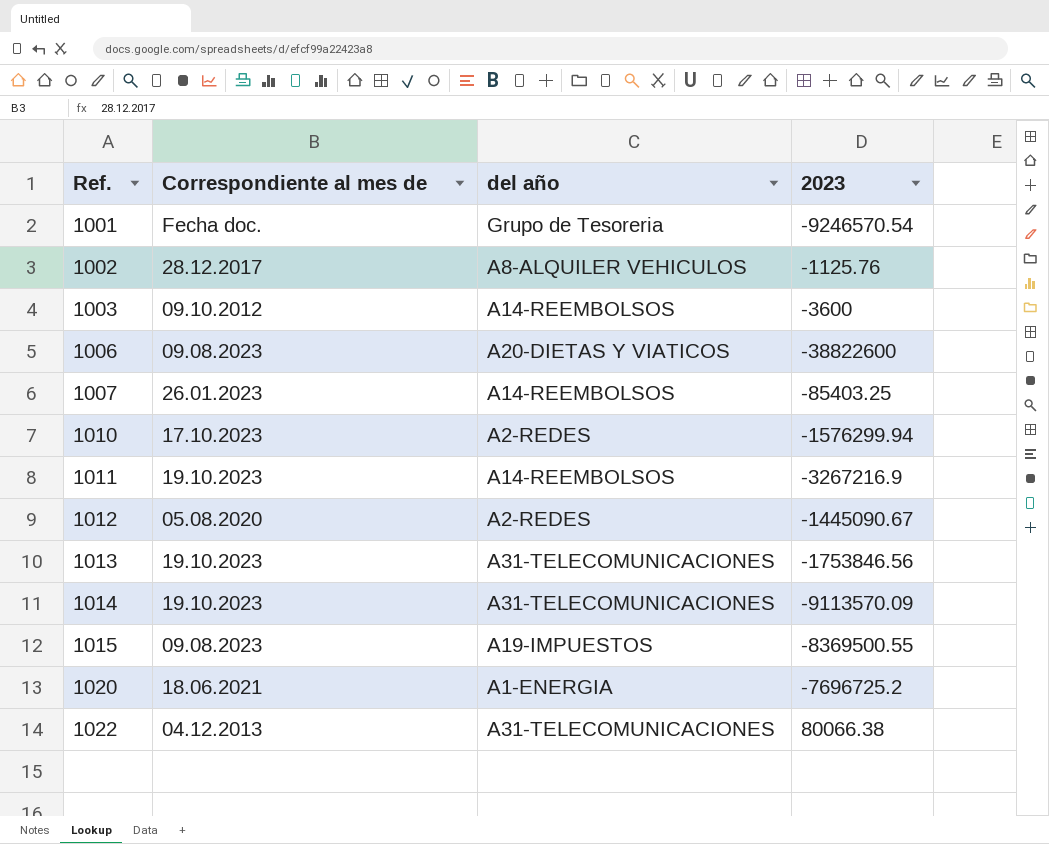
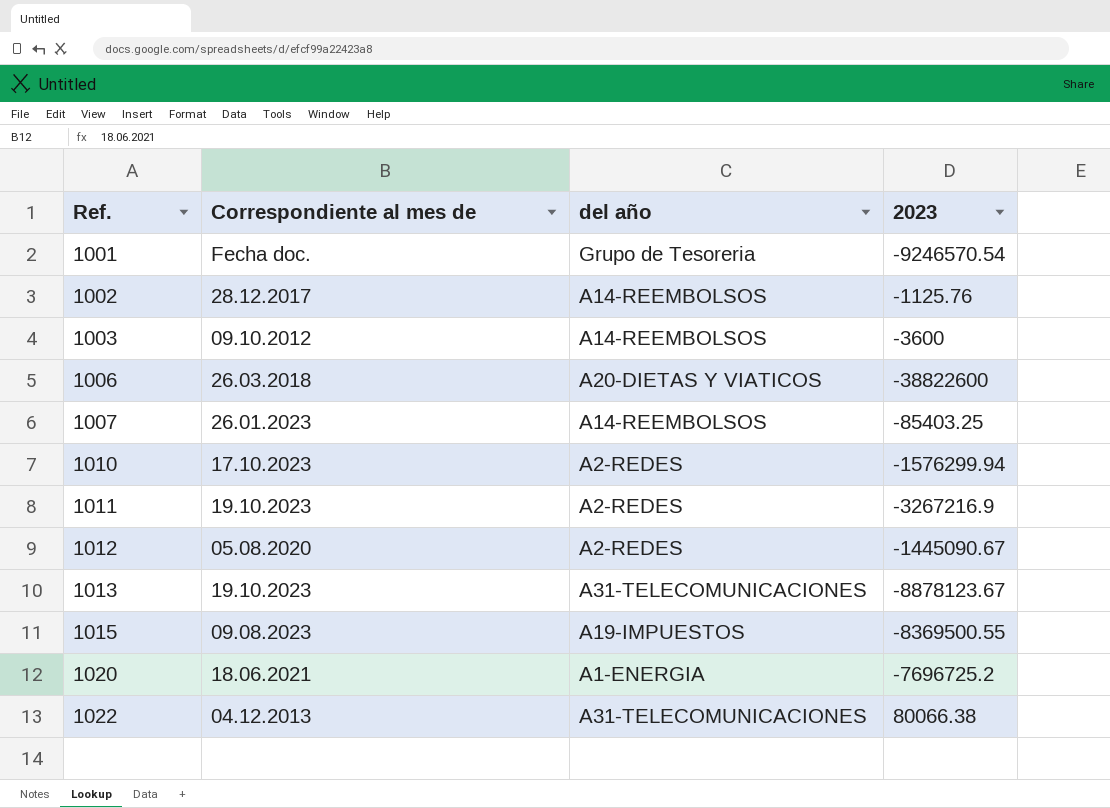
row 1014: 19.10.2023 | A31-TELECOMUNICACIONES | -9113570.09 -> none
1002 | del año: A8-ALQUILER VEHICULOS -> A14-REEMBOLSOS
1006 | Correspondiente al mes de: 09.08.2023 -> 26.03.2018
1011 | del año: A14-REEMBOLSOS -> A2-REDES
1013 | 2023: -1753846.56 -> -8878123.67

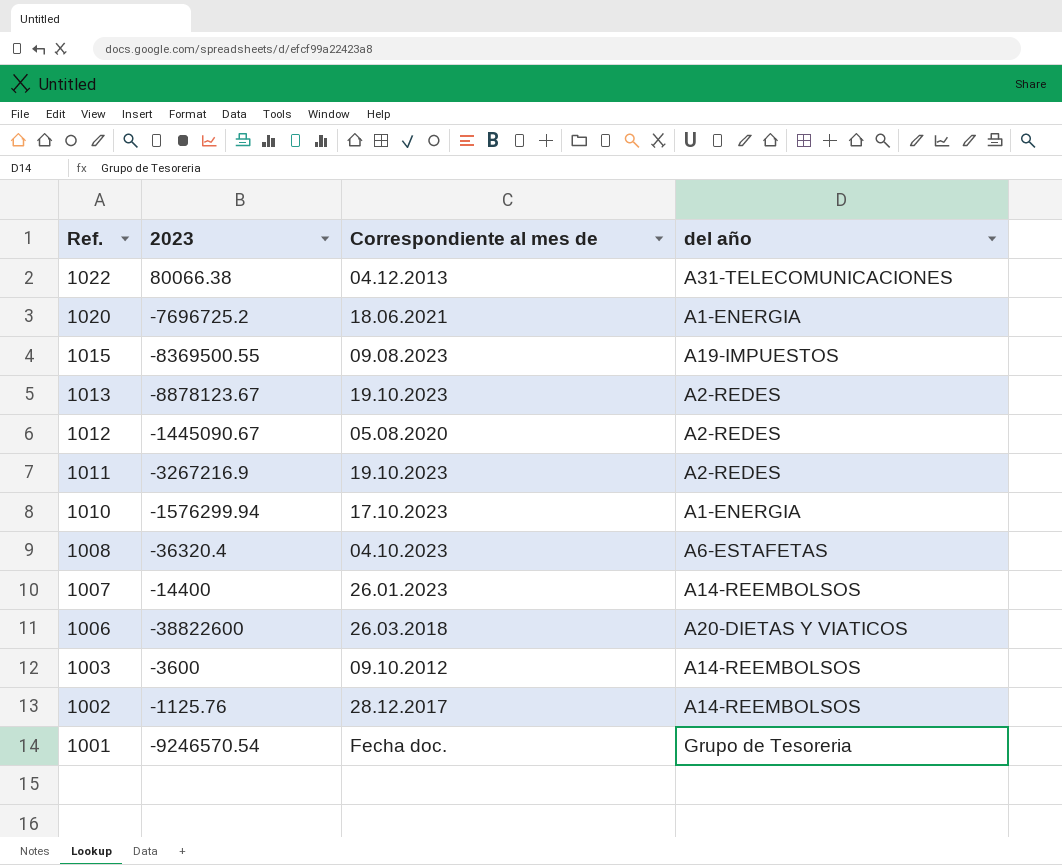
row order: Ref. ascending -> Ref. descending
column 2023 | position: 4 -> 2
1013 | del año: A31-TELECOMUNICACIONES -> A2-REDES
1010 | del año: A2-REDES -> A1-ENERGIA
row 1008: none -> -36320.4 | 04.10.2023 | A6-ESTAFETAS
1007 | 2023: -85403.25 -> -14400

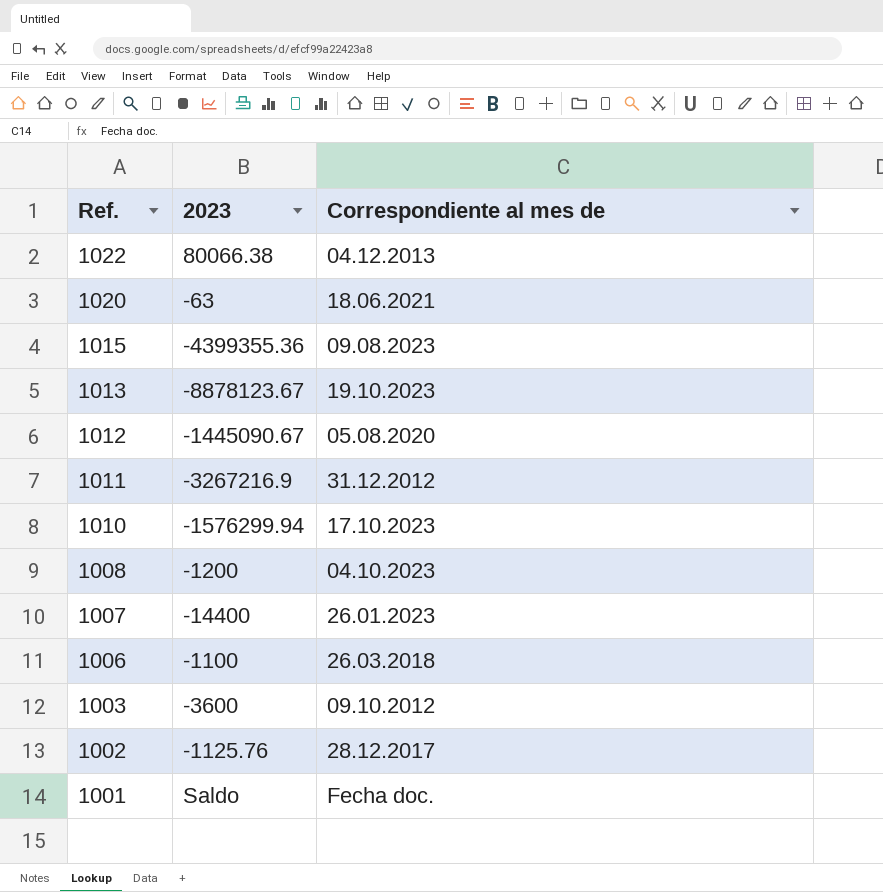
column del año | position: 4 -> none
1020 | 2023: -7696725.2 -> -63
1015 | 2023: -8369500.55 -> -4399355.36
1011 | Correspondiente al mes de: 19.10.2023 -> 31.12.2012
1008 | 2023: -36320.4 -> -1200
1006 | 2023: -38822600 -> -1100
1001 | 2023: -9246570.54 -> Saldo

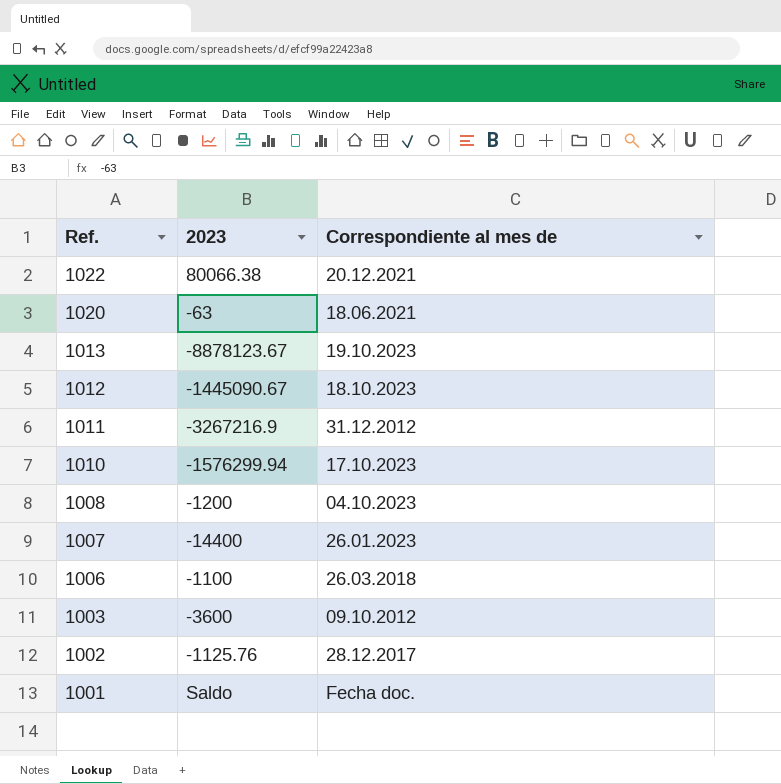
row 1015: -4399355.36 | 09.08.2023 -> none
1022 | Correspondiente al mes de: 04.12.2013 -> 20.12.2021
1012 | Correspondiente al mes de: 05.08.2020 -> 18.10.2023

